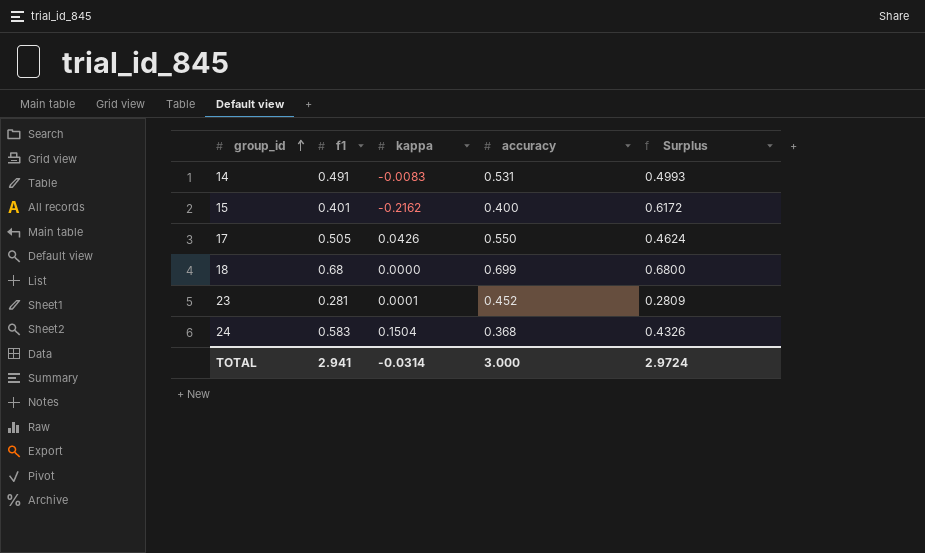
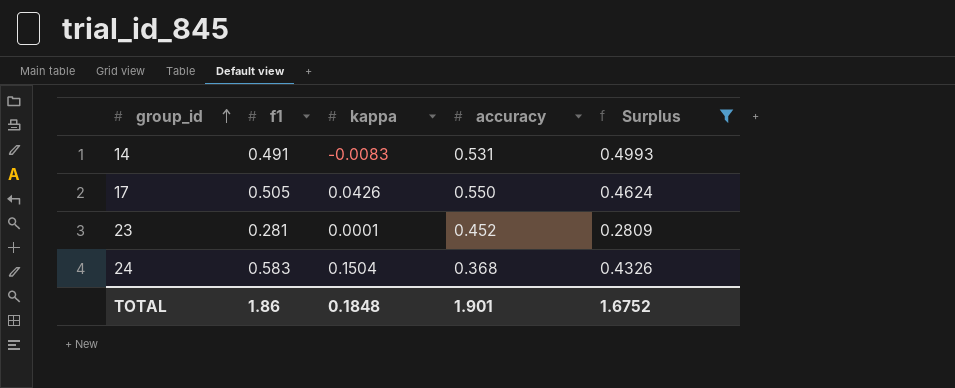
filter: none -> Surplus <= 0.4993
TOTAL | f1: 2.941 -> 1.86
TOTAL | kappa: -0.0314 -> 0.1848
TOTAL | accuracy: 3.000 -> 1.901
TOTAL | Surplus: 2.9724 -> 1.6752

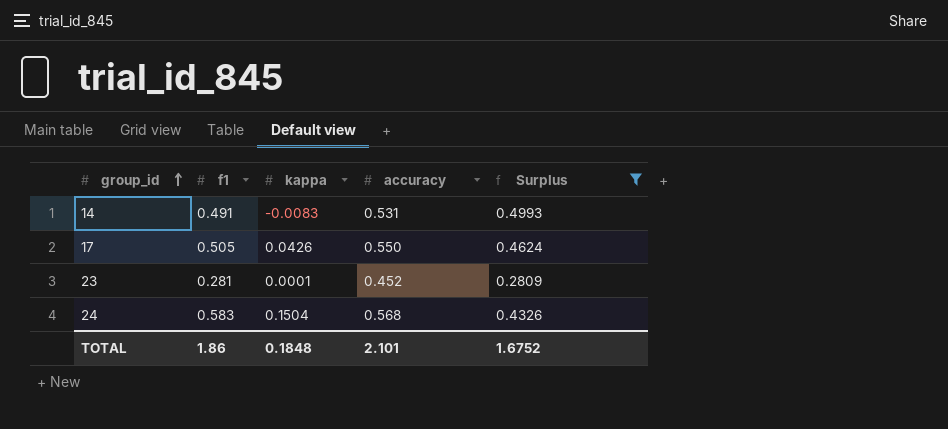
24 | accuracy: 0.368 -> 0.568
TOTAL | accuracy: 1.901 -> 2.101

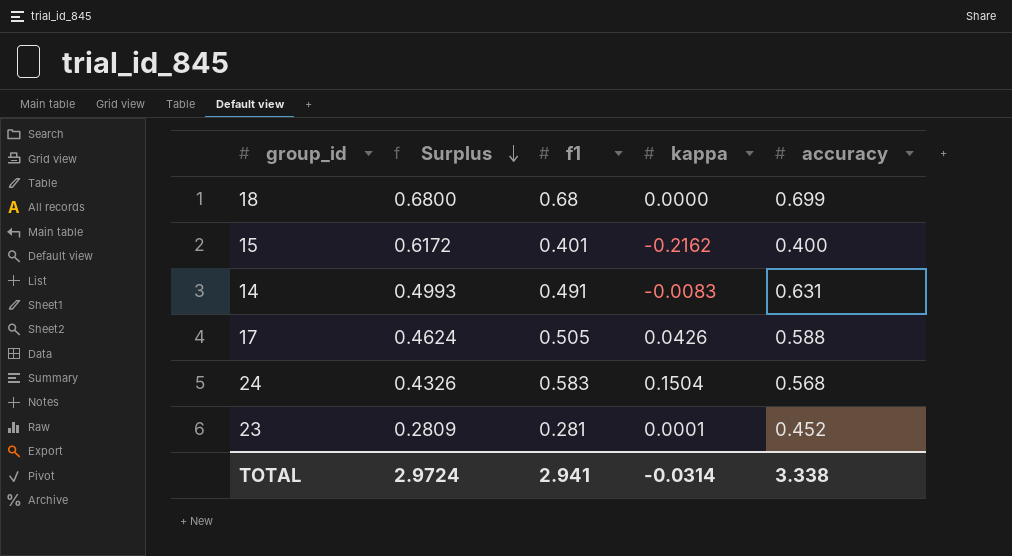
filter: Surplus <= 0.4993 -> none
row order: group_id ascending -> Surplus descending
column Surplus | position: 5 -> 2
14 | accuracy: 0.531 -> 0.631
17 | accuracy: 0.550 -> 0.588
TOTAL | Surplus: 1.6752 -> 2.9724
TOTAL | f1: 1.86 -> 2.941
TOTAL | kappa: 0.1848 -> -0.0314
TOTAL | accuracy: 2.101 -> 3.338

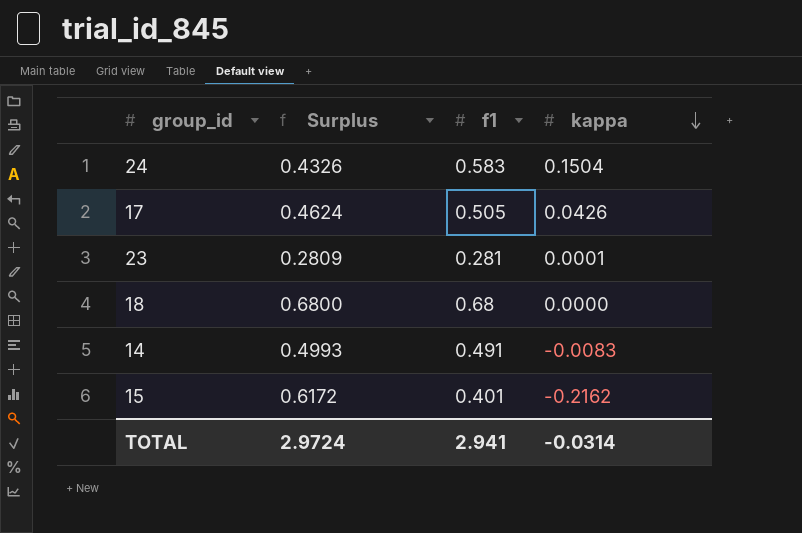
row order: Surplus descending -> kappa descending
column accuracy | position: 5 -> none

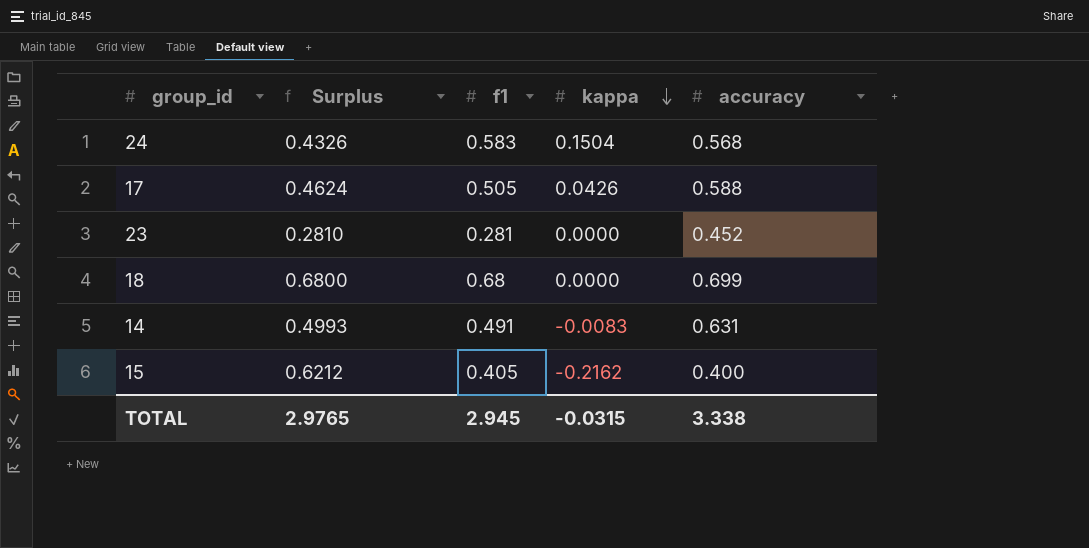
column accuracy | position: none -> 5
23 | Surplus: 0.2809 -> 0.2810
23 | kappa: 0.0001 -> 0.0000
15 | Surplus: 0.6172 -> 0.6212
15 | f1: 0.401 -> 0.405
TOTAL | Surplus: 2.9724 -> 2.9765
TOTAL | f1: 2.941 -> 2.945
TOTAL | kappa: -0.0314 -> -0.0315

